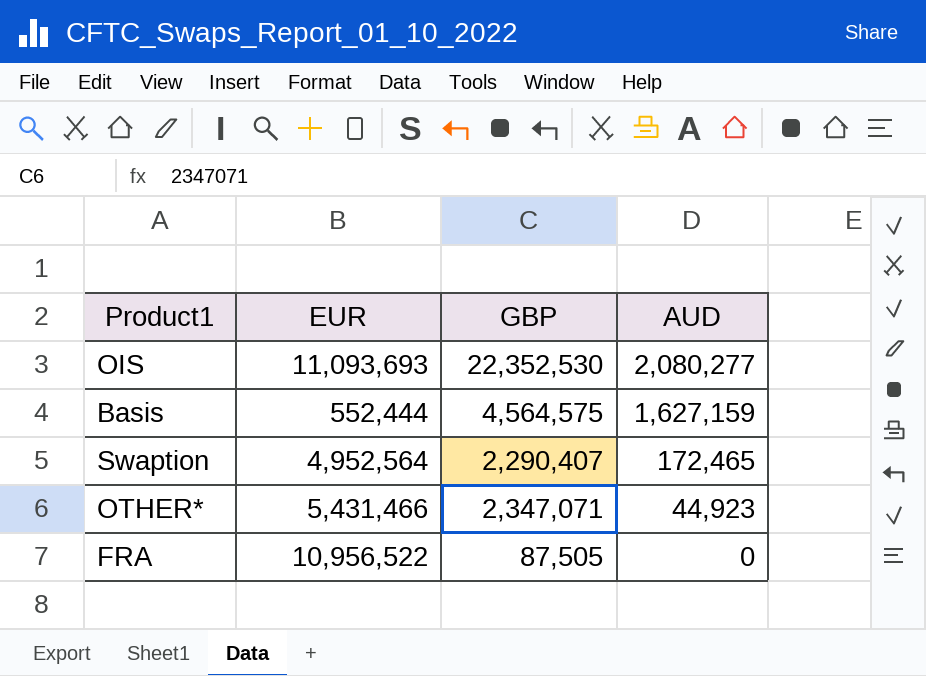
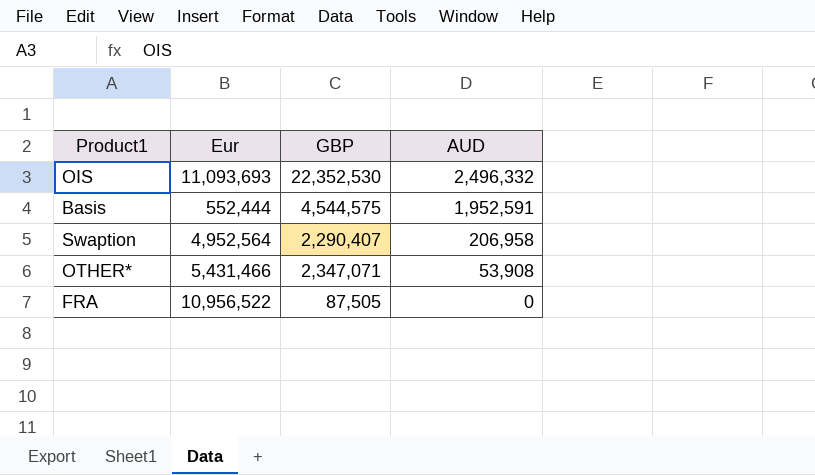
column name: EUR -> Eur
OIS | AUD: 2,080,277 -> 2,496,332
Basis | GBP: 4,564,575 -> 4,544,575
Basis | AUD: 1,627,159 -> 1,952,591
Swaption | AUD: 172,465 -> 206,958
OTHER* | AUD: 44,923 -> 53,908

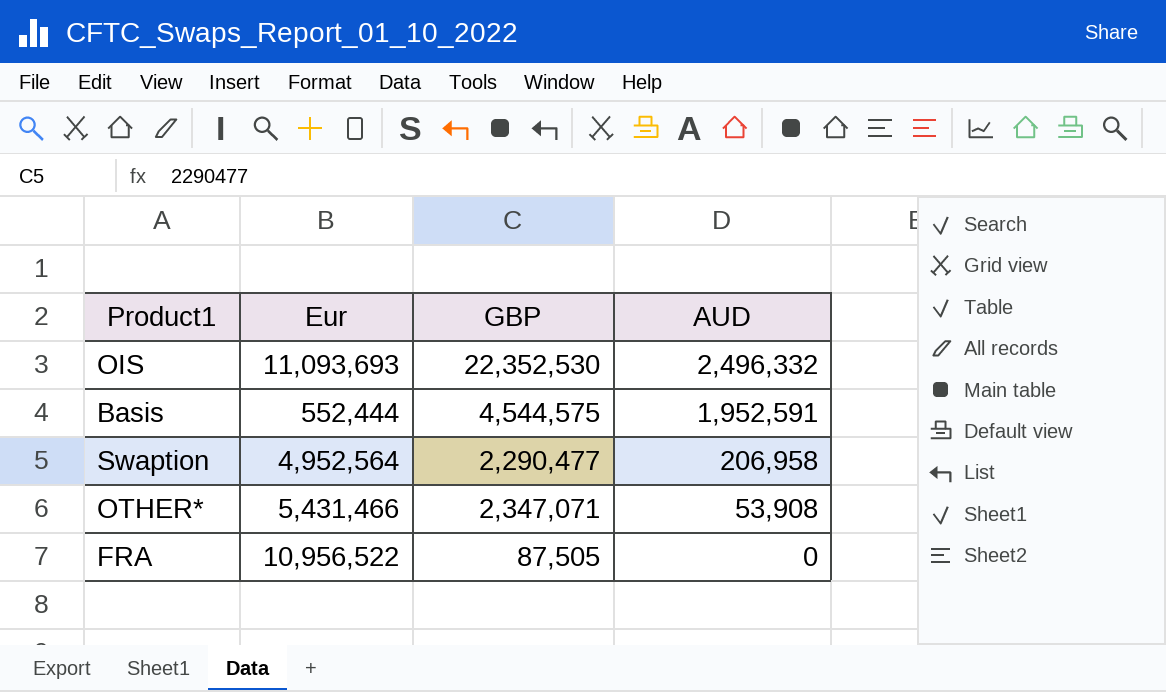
Swaption | GBP: 2,290,407 -> 2,290,477

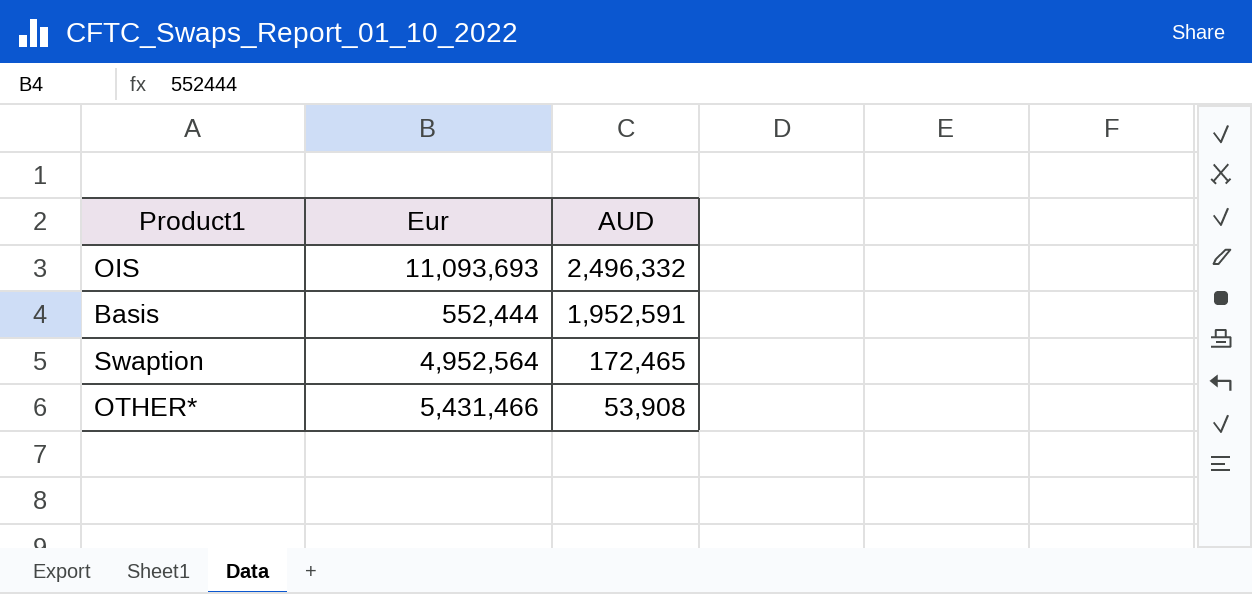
column GBP | position: 3 -> none
row FRA: 10,956,522 | 87,505 | 0 -> none
Swaption | AUD: 206,958 -> 172,465

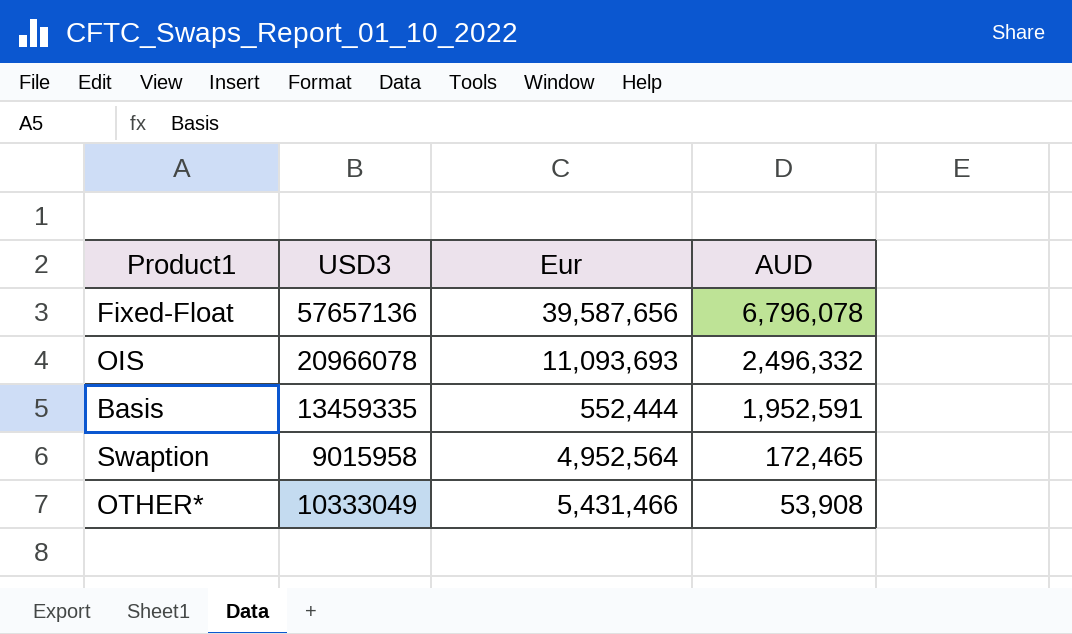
column USD3 | position: none -> 2
row Fixed-Float: none -> 57657136 | 39,587,656 | 6,796,078

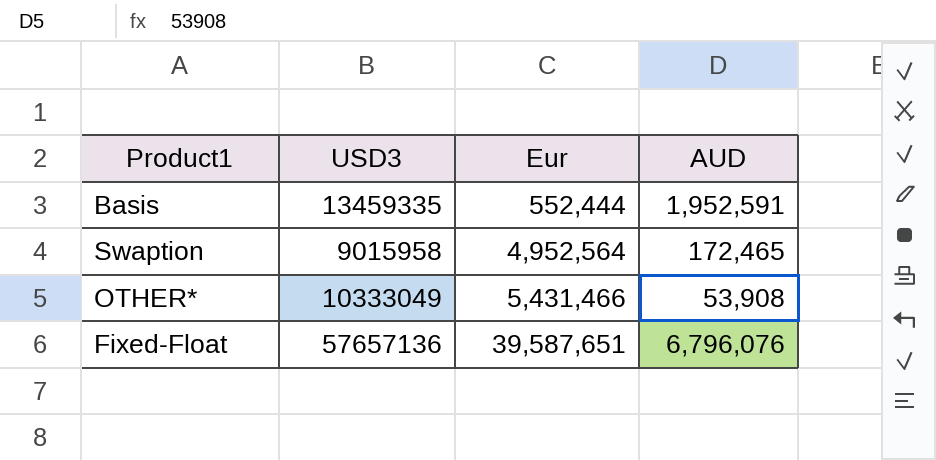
row order: AUD descending -> Eur ascending
row OIS: 20966078 | 11,093,693 | 2,496,332 -> none
Fixed-Float | Eur: 39,587,656 -> 39,587,651
Fixed-Float | AUD: 6,796,078 -> 6,796,076

